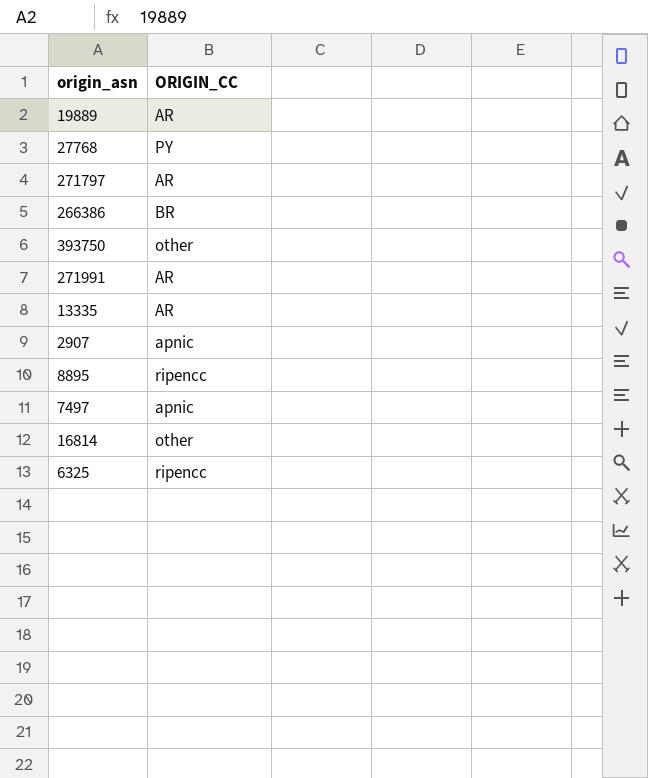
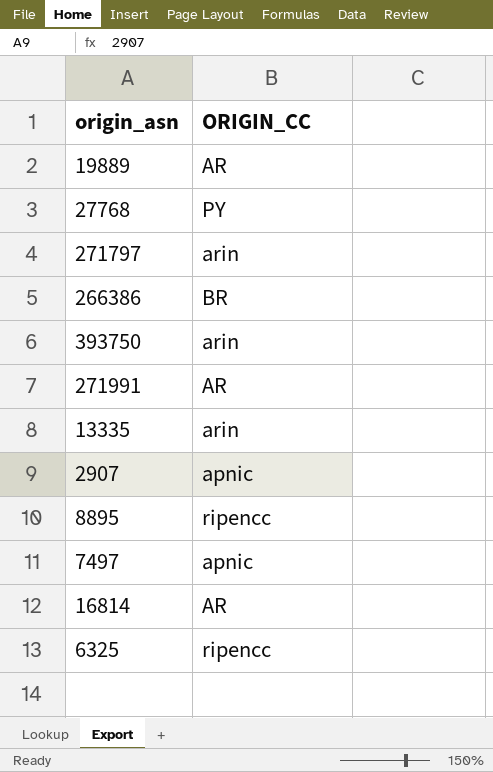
271797 | ORIGIN_CC: AR -> arin
393750 | ORIGIN_CC: other -> arin
13335 | ORIGIN_CC: AR -> arin
16814 | ORIGIN_CC: other -> AR

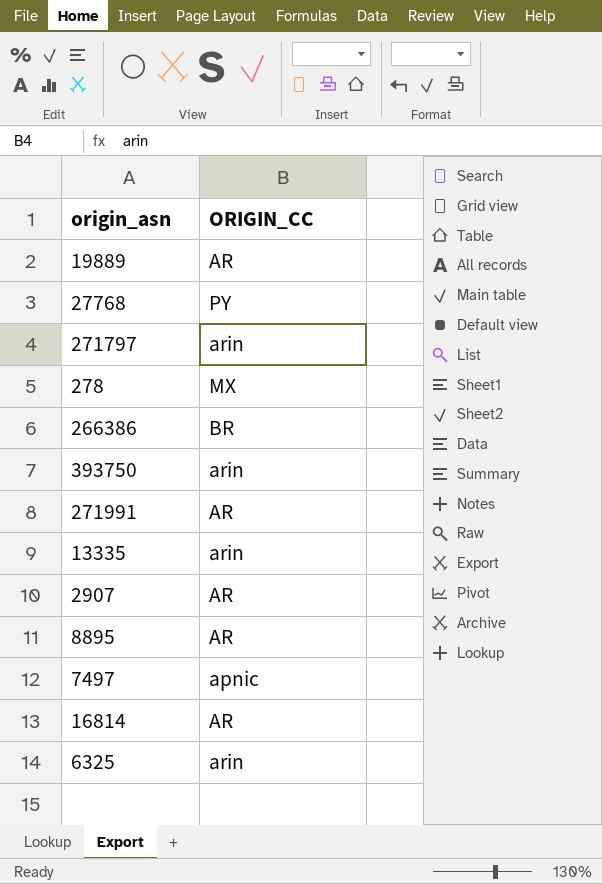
row 278: none -> MX
2907 | ORIGIN_CC: apnic -> AR
8895 | ORIGIN_CC: ripencc -> AR
6325 | ORIGIN_CC: ripencc -> arin

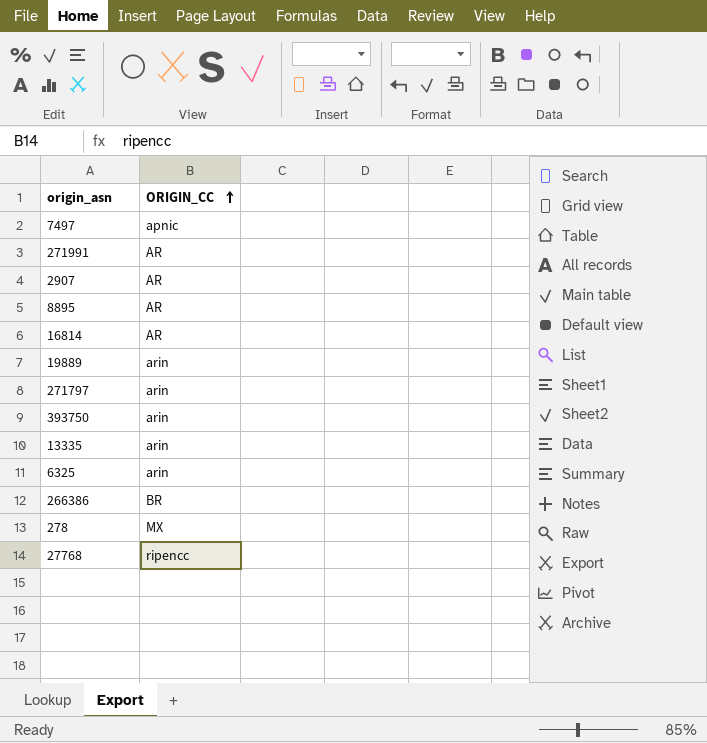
row order: none -> ORIGIN_CC ascending
19889 | ORIGIN_CC: AR -> arin
27768 | ORIGIN_CC: PY -> ripencc

